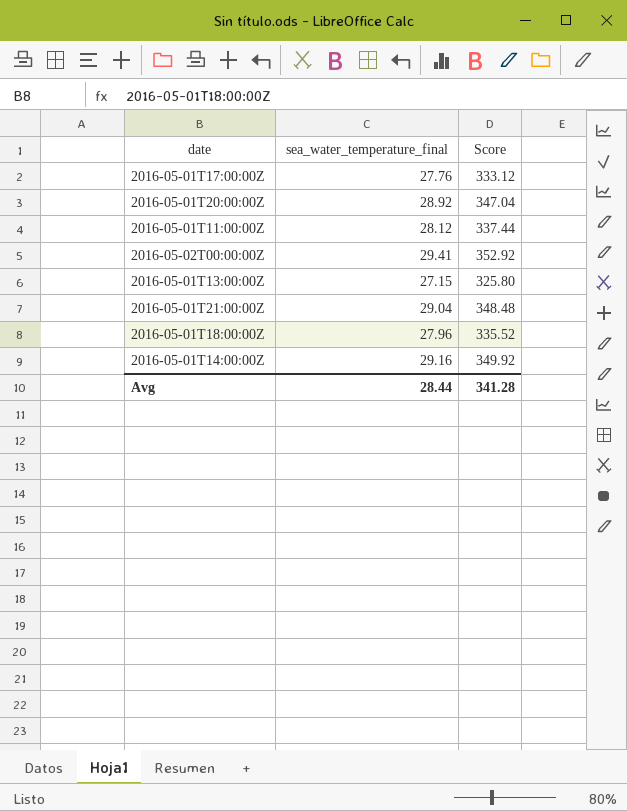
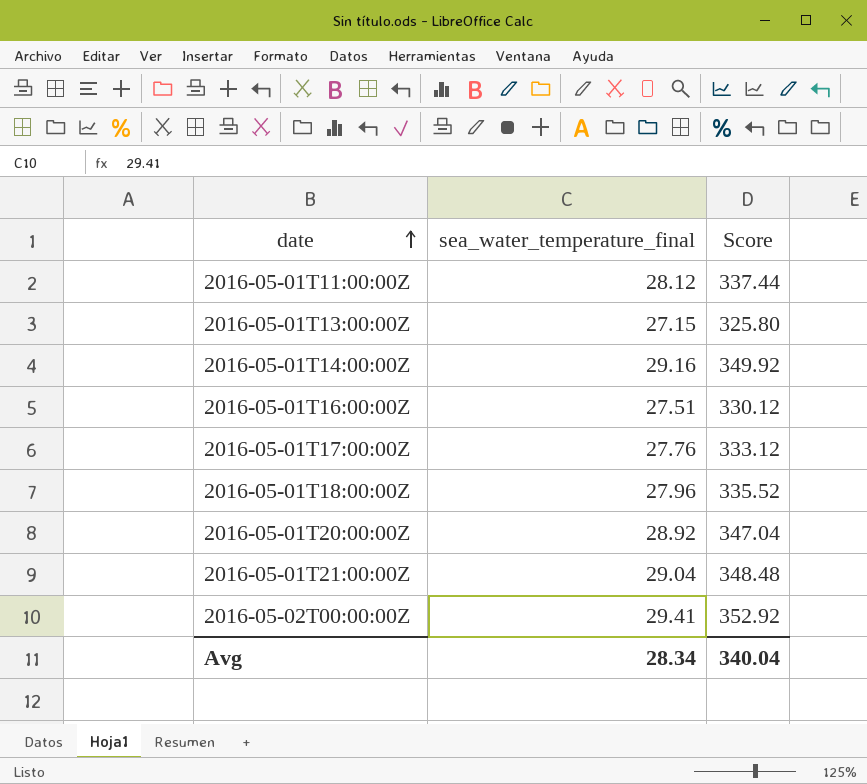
row order: none -> date ascending
row 2016-05-01T16:00:00Z: none -> 27.51 | 330.12
Avg | sea_water_temperature_final: 28.44 -> 28.34
Avg | Score: 341.28 -> 340.04

